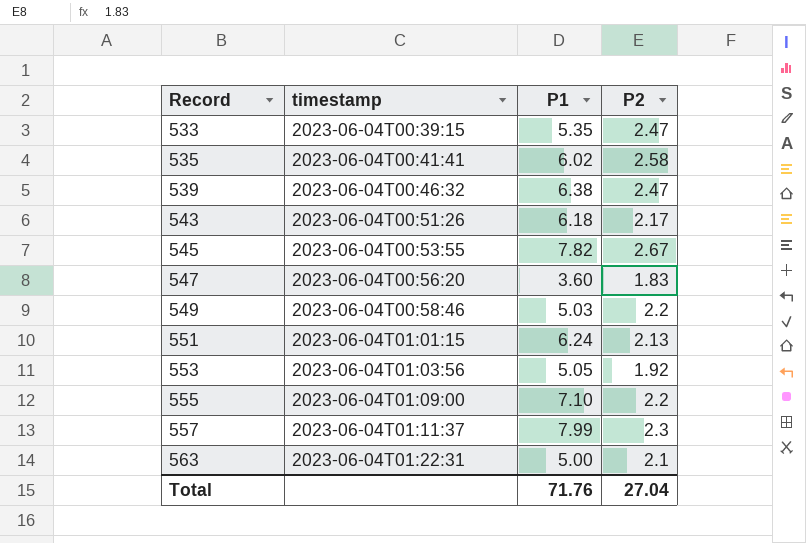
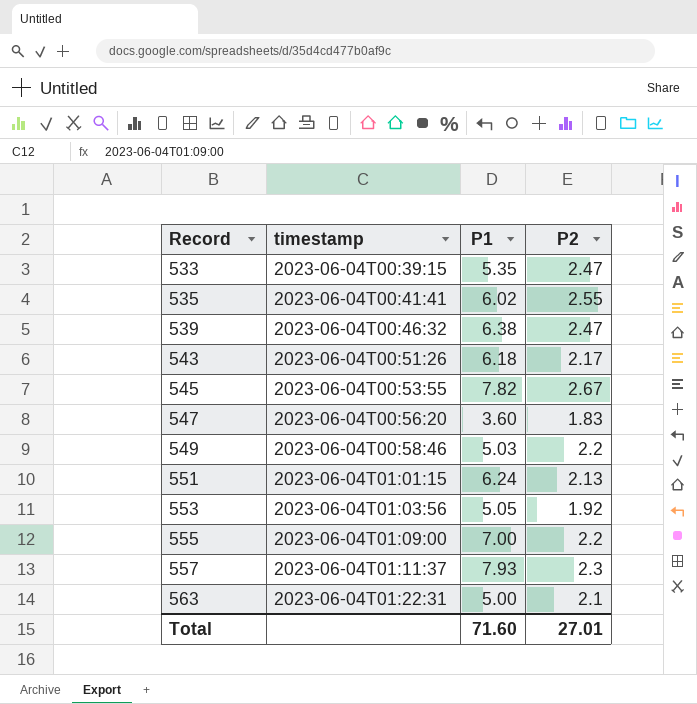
535 | P2: 2.58 -> 2.55
555 | P1: 7.10 -> 7.00
557 | P1: 7.99 -> 7.93
Total | P1: 71.76 -> 71.60
Total | P2: 27.04 -> 27.01

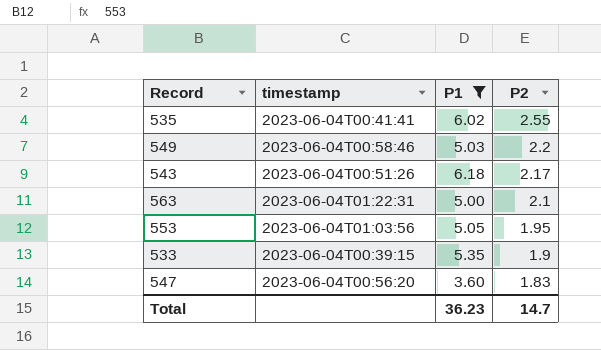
filter: none -> P1 <= 6.18
row order: Record ascending -> P2 descending
553 | P2: 1.92 -> 1.95
533 | P2: 2.47 -> 1.9
Total | P1: 71.60 -> 36.23
Total | P2: 27.01 -> 14.7

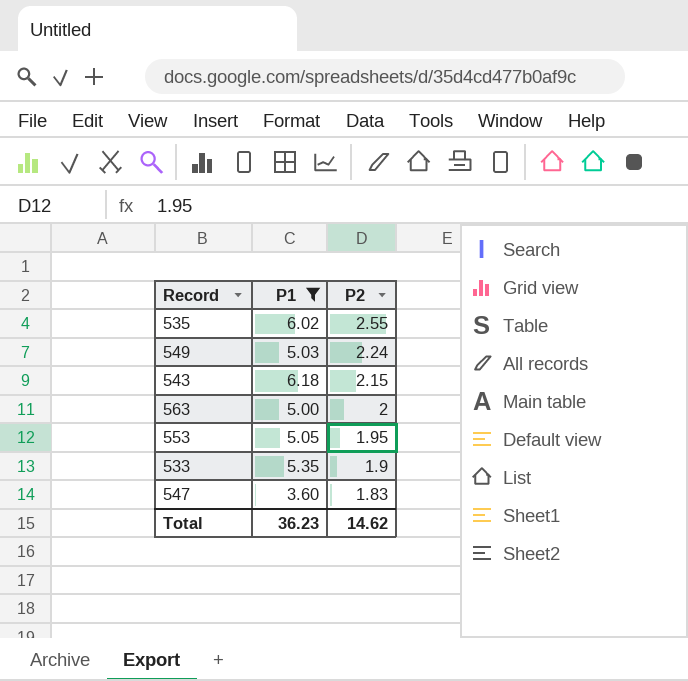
column timestamp | position: 2 -> none
549 | P2: 2.2 -> 2.24
543 | P2: 2.17 -> 2.15
563 | P2: 2.1 -> 2
Total | P2: 14.7 -> 14.62

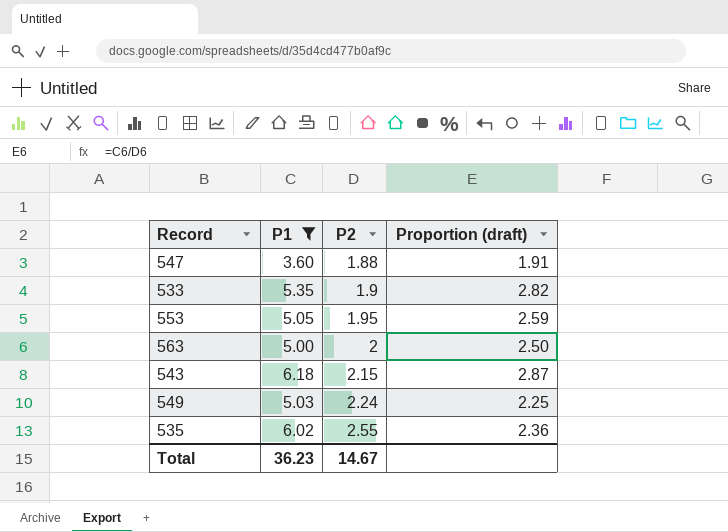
row order: P2 descending -> P2 ascending
column Proportion (draft) | formula: none -> [P1] / [P2]
547 | P2: 1.83 -> 1.88
Total | P2: 14.62 -> 14.67

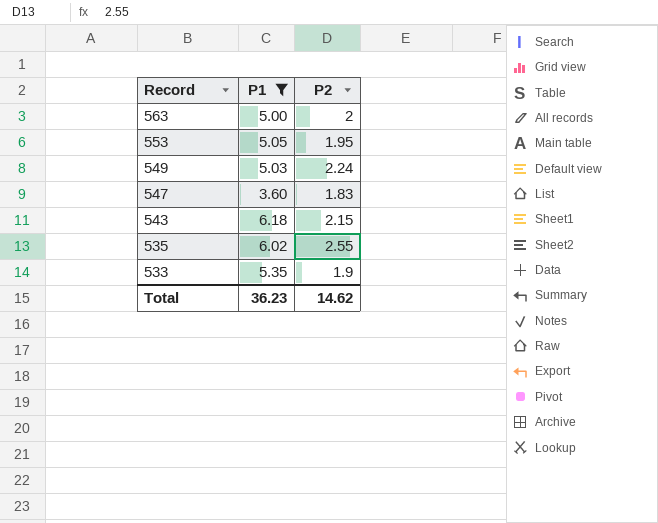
row order: P2 ascending -> Record descending
column Proportion (draft) | formula: [P1] / [P2] -> none
547 | P2: 1.88 -> 1.83
Total | P2: 14.67 -> 14.62

